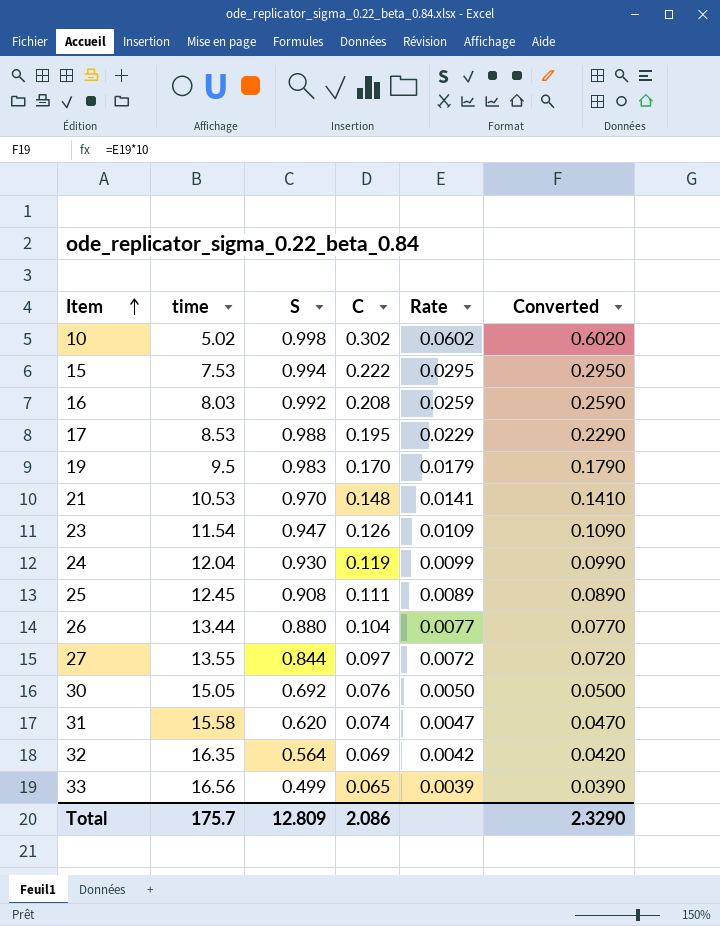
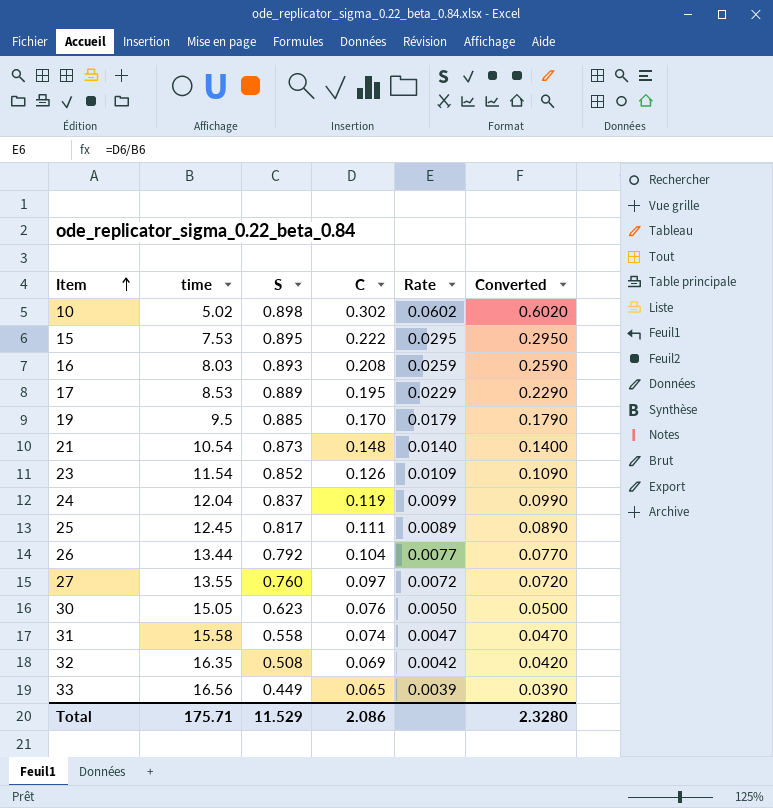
10 | S: 0.998 -> 0.898
15 | S: 0.994 -> 0.895
16 | S: 0.992 -> 0.893
17 | S: 0.988 -> 0.889
19 | S: 0.983 -> 0.885
21 | time: 10.53 -> 10.54
21 | S: 0.970 -> 0.873
21 | Rate: 0.0141 -> 0.0140
21 | Converted: 0.1410 -> 0.1400
23 | S: 0.947 -> 0.852
24 | S: 0.930 -> 0.837
25 | S: 0.908 -> 0.817
26 | S: 0.880 -> 0.792
27 | S: 0.844 -> 0.760
30 | S: 0.692 -> 0.623
31 | S: 0.620 -> 0.558
32 | S: 0.564 -> 0.508
33 | S: 0.499 -> 0.449
Total | time: 175.7 -> 175.71
Total | S: 12.809 -> 11.529
Total | Converted: 2.3290 -> 2.3280

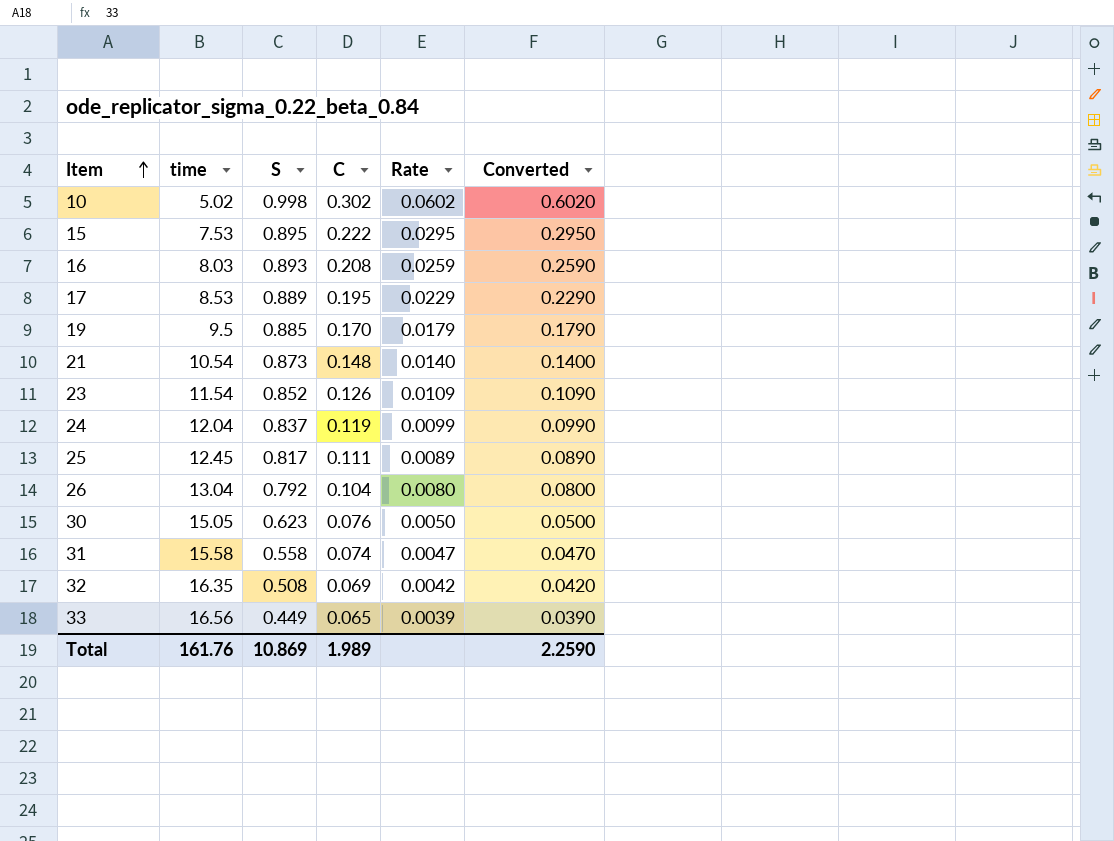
row 27: 13.55 | 0.760 | 0.097 | 0.0072 | 0.0720 -> none
10 | S: 0.898 -> 0.998
26 | time: 13.44 -> 13.04
26 | Rate: 0.0077 -> 0.0080
26 | Converted: 0.0770 -> 0.0800
Total | time: 175.71 -> 161.76
Total | S: 11.529 -> 10.869
Total | C: 2.086 -> 1.989
Total | Converted: 2.3280 -> 2.2590

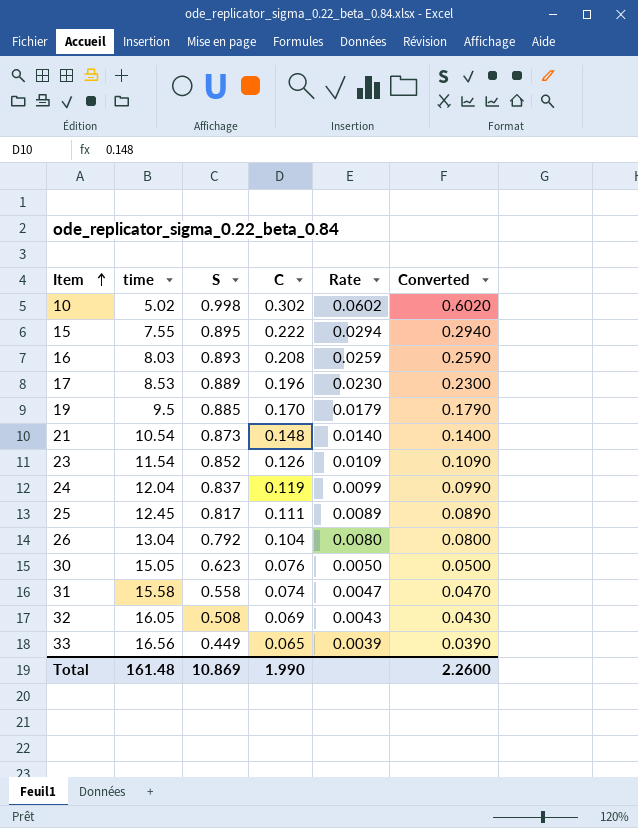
15 | time: 7.53 -> 7.55
15 | Rate: 0.0295 -> 0.0294
15 | Converted: 0.2950 -> 0.2940
17 | C: 0.195 -> 0.196
17 | Rate: 0.0229 -> 0.0230
17 | Converted: 0.2290 -> 0.2300
32 | time: 16.35 -> 16.05
32 | Rate: 0.0042 -> 0.0043
32 | Converted: 0.0420 -> 0.0430
Total | time: 161.76 -> 161.48
Total | C: 1.989 -> 1.990
Total | Converted: 2.2590 -> 2.2600

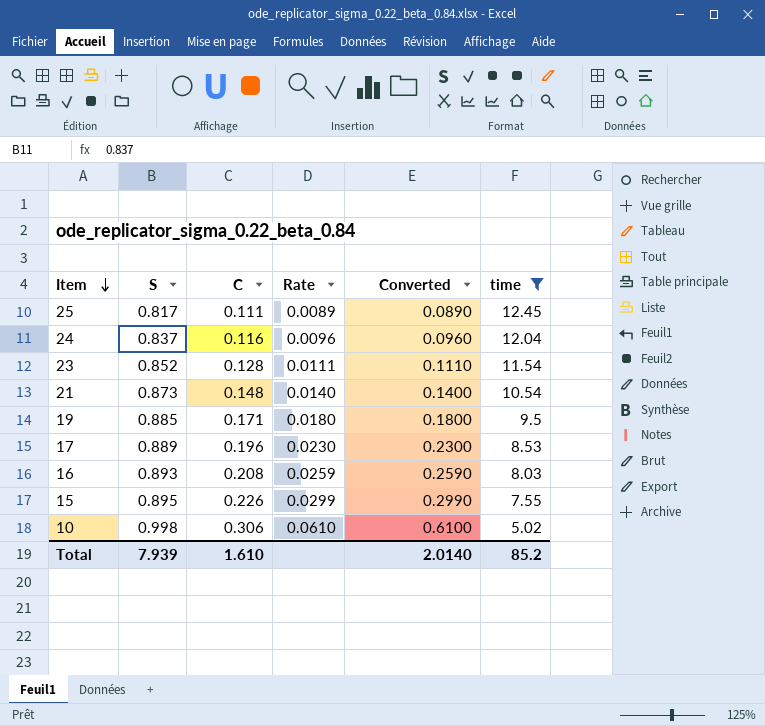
filter: none -> time <= 12.45
row order: Item ascending -> Item descending
column time | position: 2 -> 6
24 | C: 0.119 -> 0.116
24 | Rate: 0.0099 -> 0.0096
24 | Converted: 0.0990 -> 0.0960
23 | C: 0.126 -> 0.128
23 | Rate: 0.0109 -> 0.0111
23 | Converted: 0.1090 -> 0.1110
19 | C: 0.170 -> 0.171
19 | Rate: 0.0179 -> 0.0180
19 | Converted: 0.1790 -> 0.1800
15 | C: 0.222 -> 0.226
15 | Rate: 0.0294 -> 0.0299
15 | Converted: 0.2940 -> 0.2990
10 | C: 0.302 -> 0.306
10 | Rate: 0.0602 -> 0.0610
10 | Converted: 0.6020 -> 0.6100
Total | S: 10.869 -> 7.939
Total | C: 1.990 -> 1.610
Total | Converted: 2.2600 -> 2.0140
Total | time: 161.48 -> 85.2

